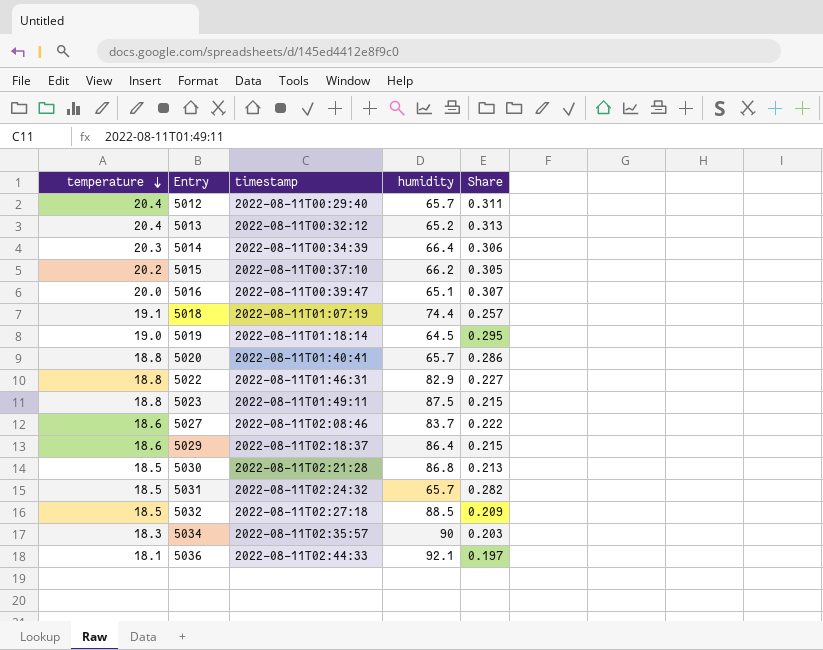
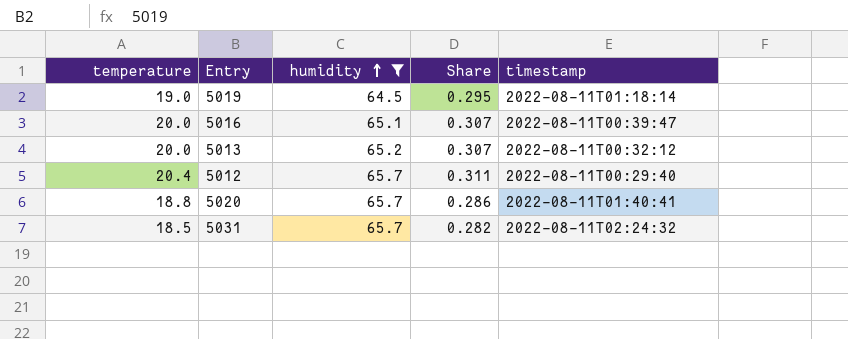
filter: none -> humidity <= 65.7
row order: temperature descending -> humidity ascending
column timestamp | position: 3 -> 5
5013 | temperature: 20.4 -> 20.0
5013 | Share: 0.313 -> 0.307

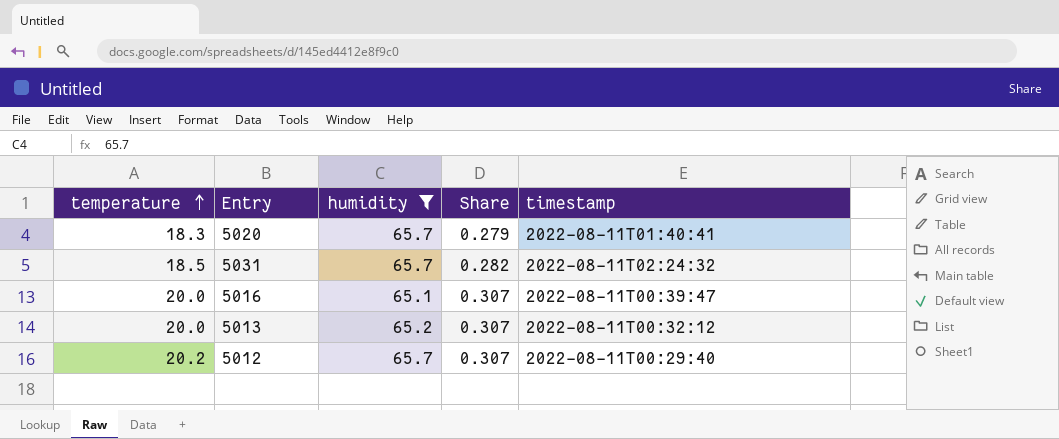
row order: humidity ascending -> temperature ascending
row 5019: 19.0 | 64.5 | 0.295 | 2022-08-11T01:18:14 -> none
5020 | temperature: 18.8 -> 18.3
5020 | Share: 0.286 -> 0.279
5012 | temperature: 20.4 -> 20.2
5012 | Share: 0.311 -> 0.307

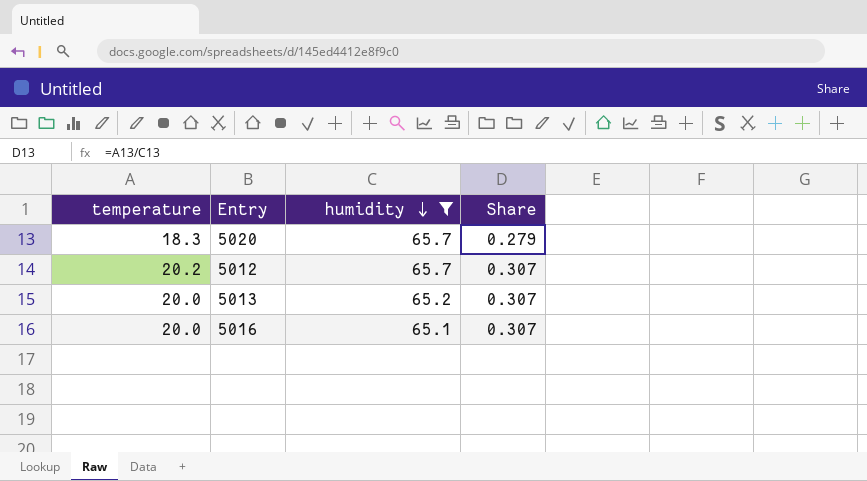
row order: temperature ascending -> humidity descending
column timestamp | position: 5 -> none
row 5031: 18.5 | 65.7 | 0.282 | 2022-08-11T02:24:32 -> none

